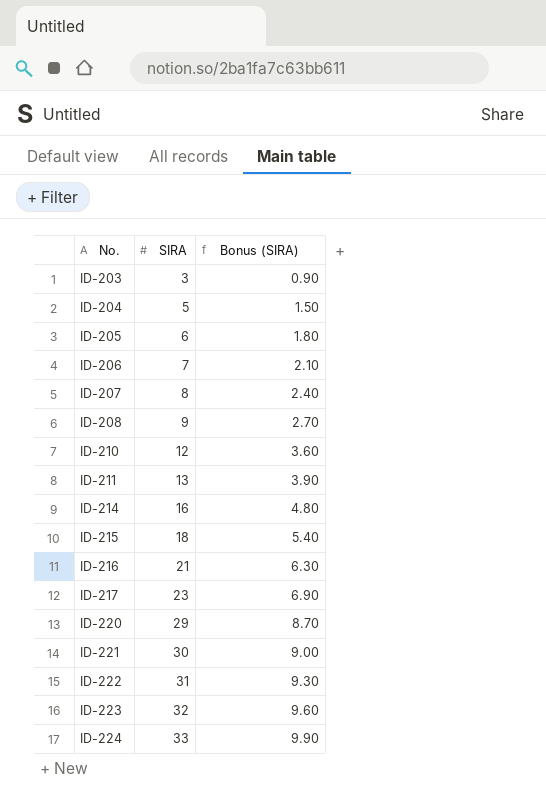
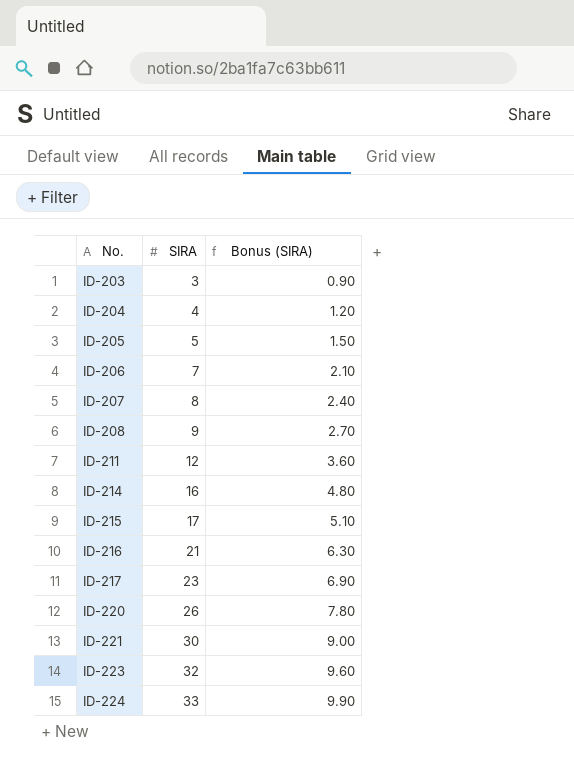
row ID-210: 12 | 3.60 -> none
row ID-222: 31 | 9.30 -> none
ID-204 | SIRA: 5 -> 4
ID-204 | Bonus (SIRA): 1.50 -> 1.20
ID-205 | SIRA: 6 -> 5
ID-205 | Bonus (SIRA): 1.80 -> 1.50
ID-211 | SIRA: 13 -> 12
ID-211 | Bonus (SIRA): 3.90 -> 3.60
ID-215 | SIRA: 18 -> 17
ID-215 | Bonus (SIRA): 5.40 -> 5.10
ID-220 | SIRA: 29 -> 26
ID-220 | Bonus (SIRA): 8.70 -> 7.80

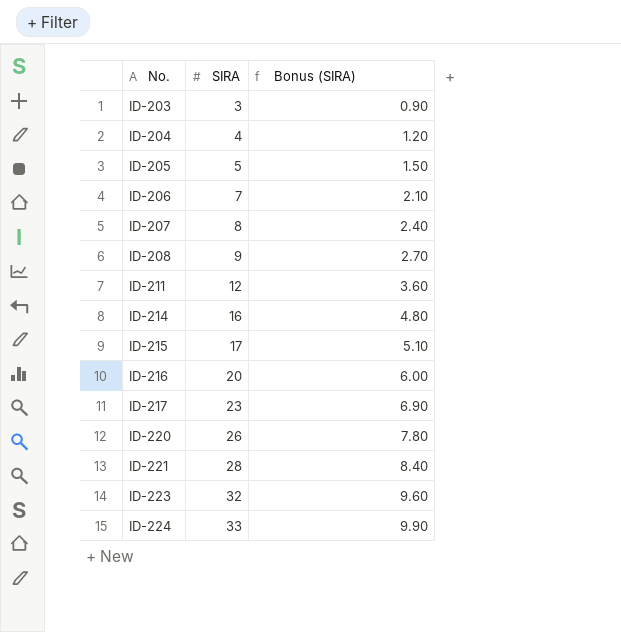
ID-216 | SIRA: 21 -> 20
ID-216 | Bonus (SIRA): 6.30 -> 6.00
ID-221 | SIRA: 30 -> 28
ID-221 | Bonus (SIRA): 9.00 -> 8.40

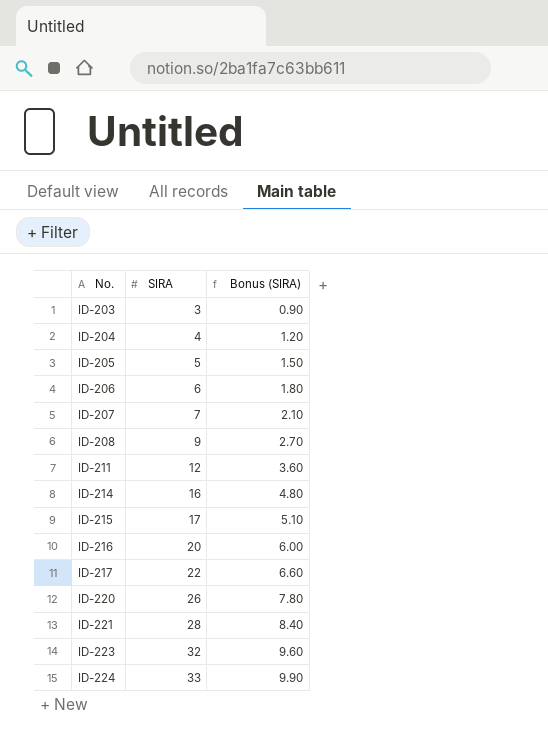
ID-206 | SIRA: 7 -> 6
ID-206 | Bonus (SIRA): 2.10 -> 1.80
ID-207 | SIRA: 8 -> 7
ID-207 | Bonus (SIRA): 2.40 -> 2.10
ID-217 | SIRA: 23 -> 22
ID-217 | Bonus (SIRA): 6.90 -> 6.60

